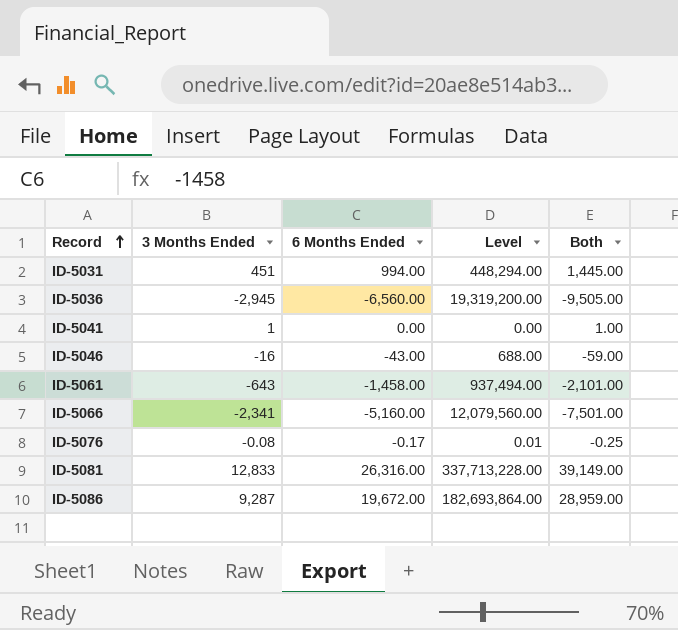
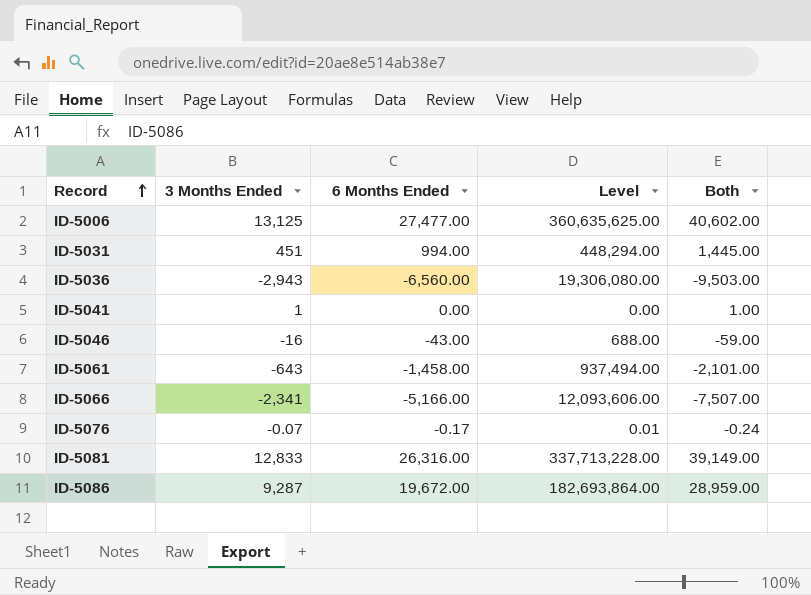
row ID-5006: none -> 13,125 | 27,477.00 | 360,635,625.00 | 40,602.00
ID-5036 | 3 Months Ended: -2,945 -> -2,943
ID-5036 | Level: 19,319,200.00 -> 19,306,080.00
ID-5036 | Both: -9,505.00 -> -9,503.00
ID-5066 | 6 Months Ended: -5,160.00 -> -5,166.00
ID-5066 | Level: 12,079,560.00 -> 12,093,606.00
ID-5066 | Both: -7,501.00 -> -7,507.00
ID-5076 | 3 Months Ended: -0.08 -> -0.07
ID-5076 | Both: -0.25 -> -0.24

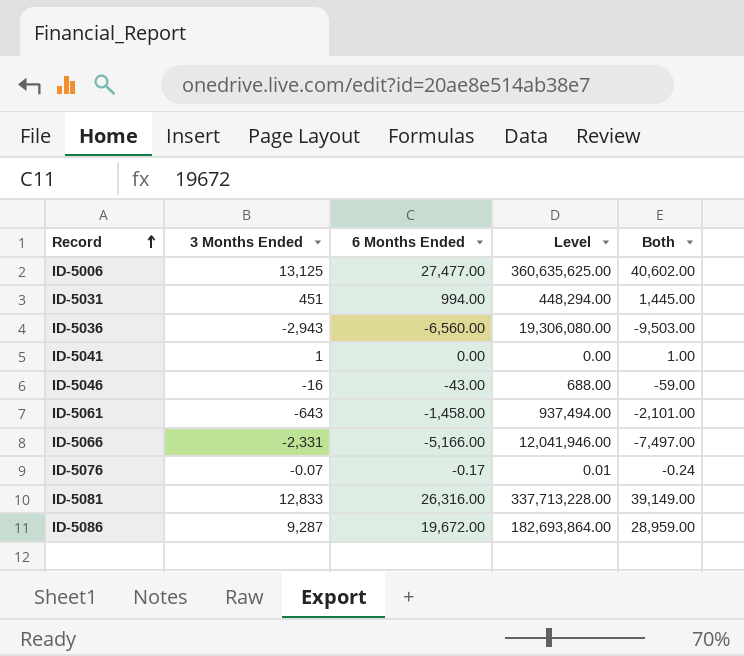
ID-5066 | 3 Months Ended: -2,341 -> -2,331
ID-5066 | Level: 12,093,606.00 -> 12,041,946.00
ID-5066 | Both: -7,507.00 -> -7,497.00

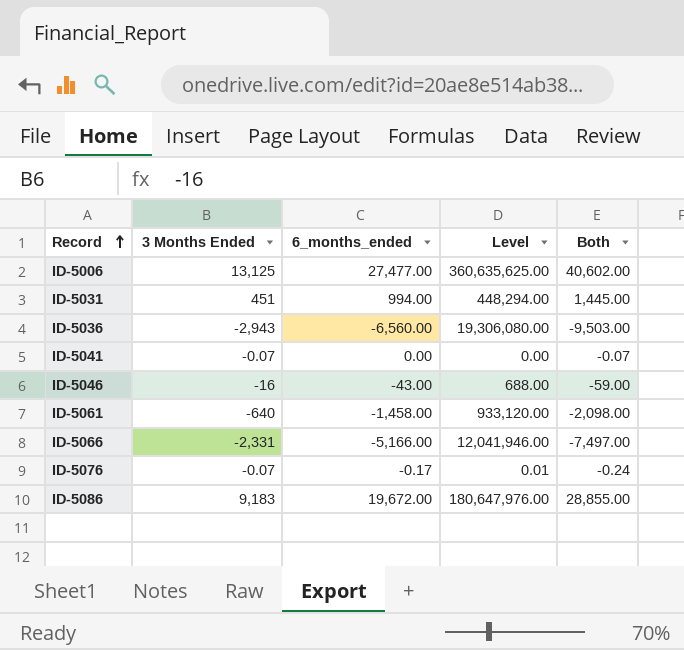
column name: 6 Months Ended -> 6_months_ended
row ID-5081: 12,833 | 26,316.00 | 337,713,228.00 | 39,149.00 -> none
ID-5041 | 3 Months Ended: 1 -> -0.07
ID-5041 | Both: 1.00 -> -0.07
ID-5061 | 3 Months Ended: -643 -> -640
ID-5061 | Level: 937,494.00 -> 933,120.00
ID-5061 | Both: -2,101.00 -> -2,098.00
ID-5086 | 3 Months Ended: 9,287 -> 9,183
ID-5086 | Level: 182,693,864.00 -> 180,647,976.00
ID-5086 | Both: 28,959.00 -> 28,855.00

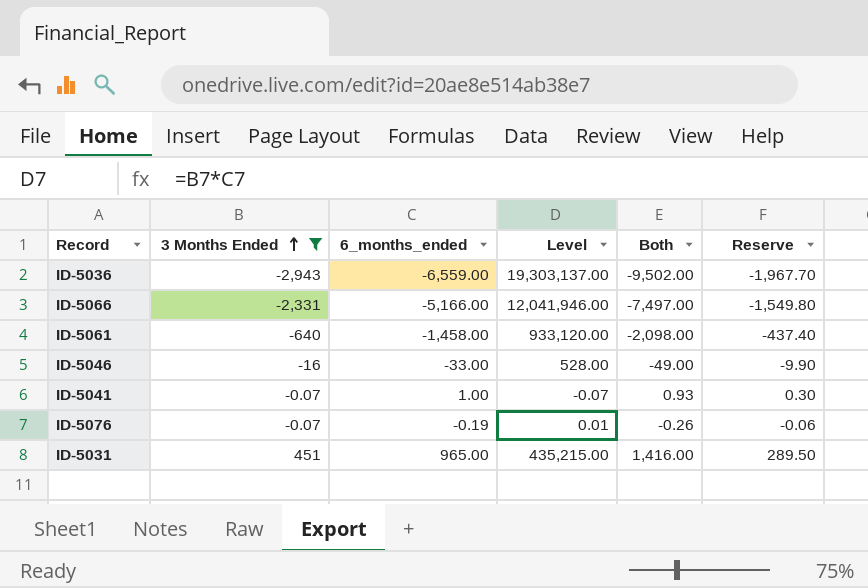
filter: none -> 3 Months Ended <= 451
row order: Record ascending -> 3 Months Ended ascending
column Reserve | formula: none -> [6_months_ended] * 0.3
ID-5036 | 6_months_ended: -6,560.00 -> -6,559.00
ID-5036 | Level: 19,306,080.00 -> 19,303,137.00
ID-5036 | Both: -9,503.00 -> -9,502.00
ID-5046 | 6_months_ended: -43.00 -> -33.00
ID-5046 | Level: 688.00 -> 528.00
ID-5046 | Both: -59.00 -> -49.00
ID-5041 | 6_months_ended: 0.00 -> 1.00
ID-5041 | Level: 0.00 -> -0.07
ID-5041 | Both: -0.07 -> 0.93
ID-5076 | 6_months_ended: -0.17 -> -0.19
ID-5076 | Both: -0.24 -> -0.26
ID-5031 | 6_months_ended: 994.00 -> 965.00
ID-5031 | Level: 448,294.00 -> 435,215.00
ID-5031 | Both: 1,445.00 -> 1,416.00

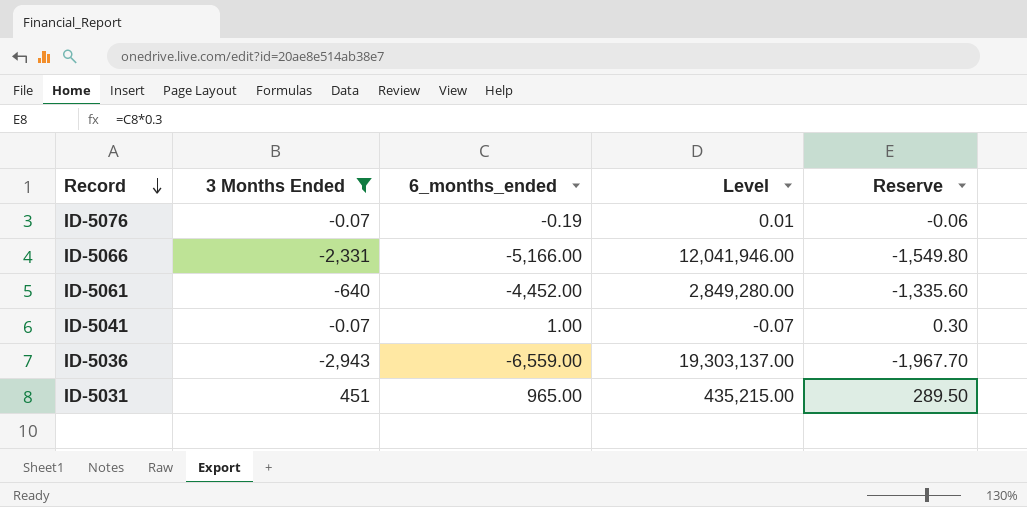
row order: 3 Months Ended ascending -> Record descending
column Both | formula: [3 Months Ended] + [6_months_ended] -> none
row ID-5046: -16 | -33.00 | 528.00 | -49.00 | -9.90 -> none
ID-5061 | 6_months_ended: -1,458.00 -> -4,452.00
ID-5061 | Level: 933,120.00 -> 2,849,280.00
ID-5061 | Reserve: -437.40 -> -1,335.60

